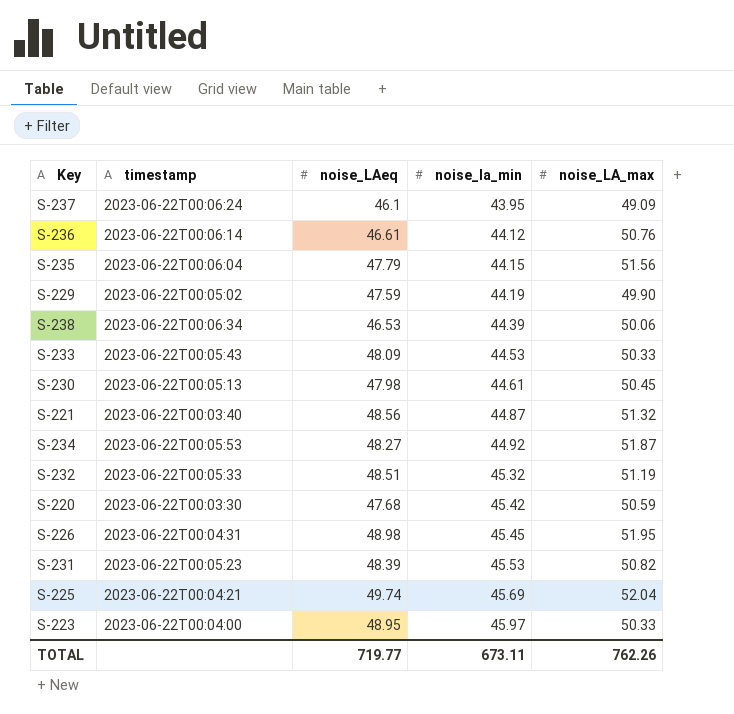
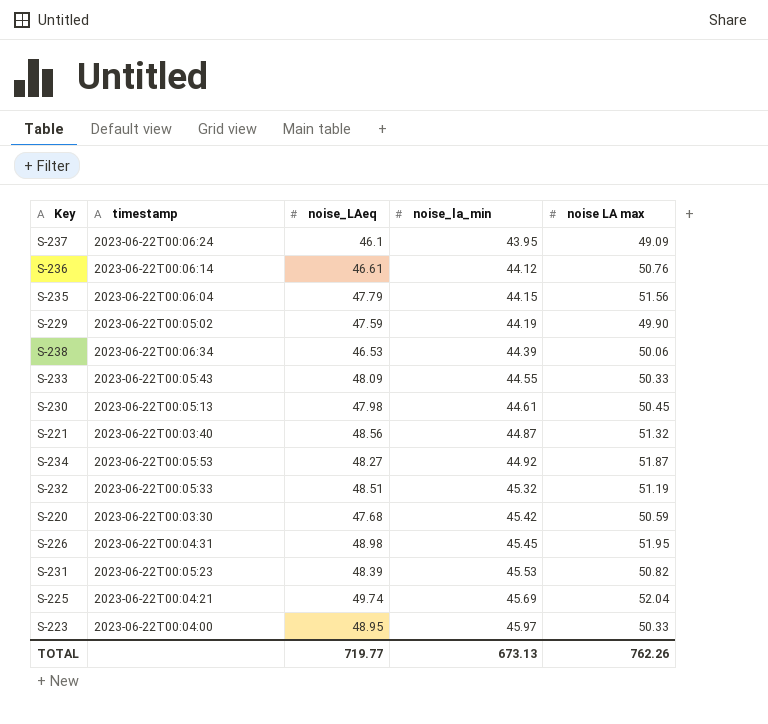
column name: noise_LA_max -> noise LA max
S-233 | noise_la_min: 44.53 -> 44.55
TOTAL | noise_la_min: 673.11 -> 673.13

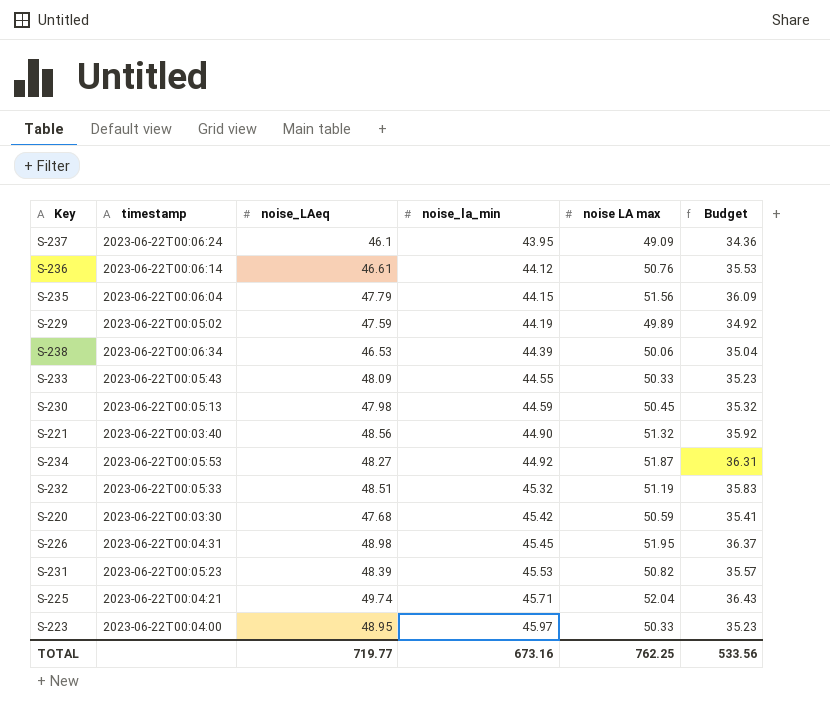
column Budget | formula: none -> [noise LA max] * 0.7
S-229 | noise LA max: 49.90 -> 49.89
S-230 | noise_la_min: 44.61 -> 44.59
S-221 | noise_la_min: 44.87 -> 44.90
S-225 | noise_la_min: 45.69 -> 45.71
TOTAL | noise_la_min: 673.13 -> 673.16
TOTAL | noise LA max: 762.26 -> 762.25

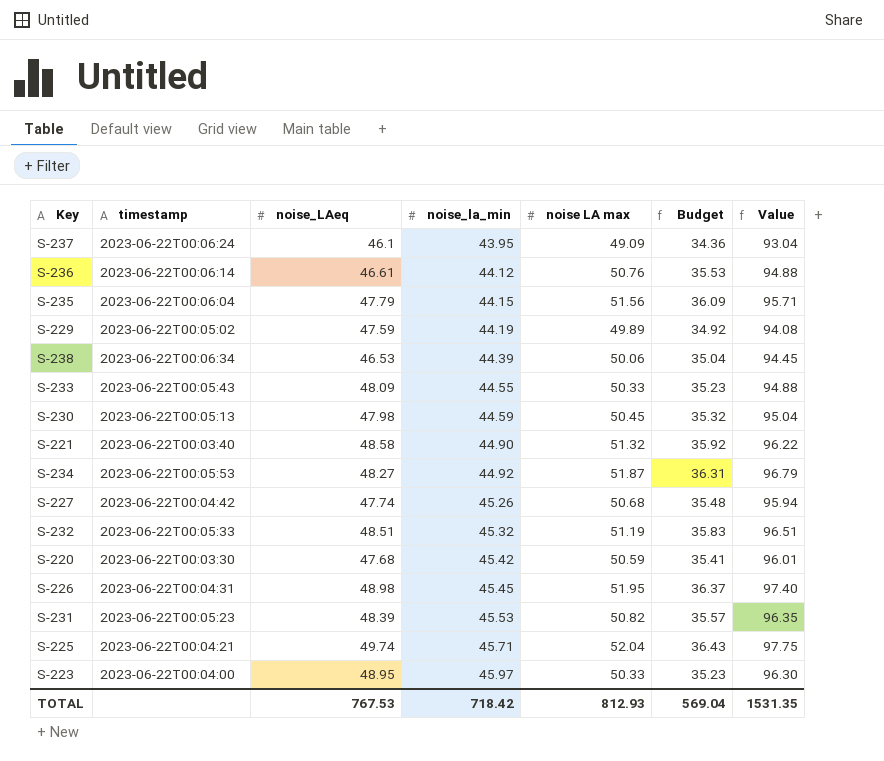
column Value | formula: none -> [noise_la_min] + [noise LA max]
S-221 | noise_LAeq: 48.56 -> 48.58
row S-227: none -> 2023-06-22T00:04:42 | 47.74 | 45.26 | 50.68 | 35.48 | 95.94
TOTAL | noise_LAeq: 719.77 -> 767.53
TOTAL | noise_la_min: 673.16 -> 718.42
TOTAL | noise LA max: 762.25 -> 812.93
TOTAL | Budget: 533.56 -> 569.04

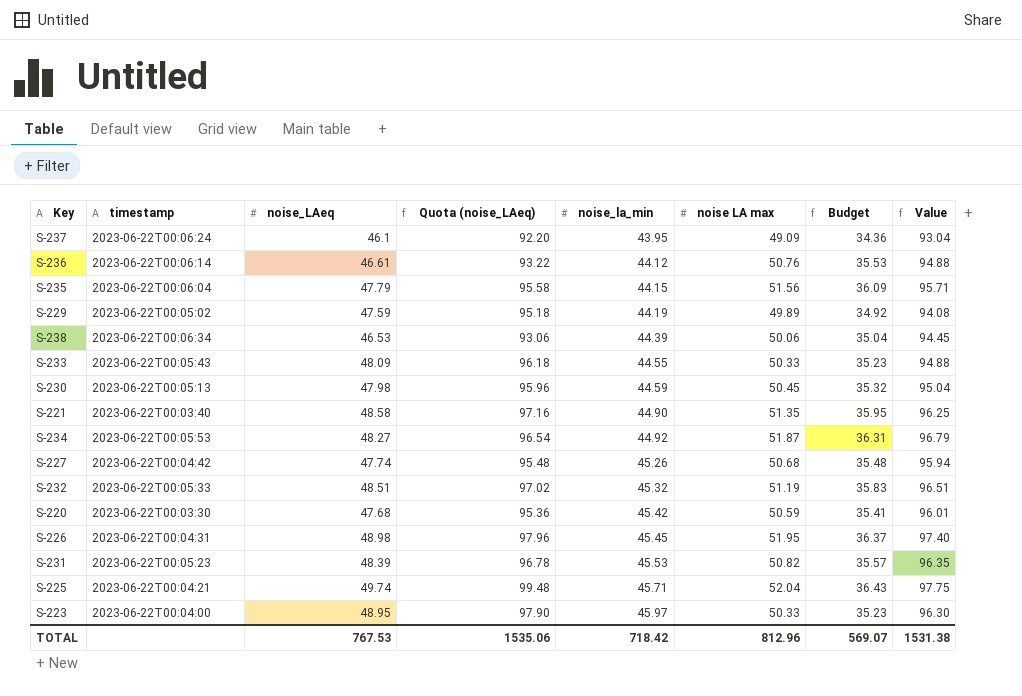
column Quota (noise_LAeq) | formula: none -> [noise_LAeq] * 2
S-221 | noise LA max: 51.32 -> 51.35
S-221 | Budget: 35.92 -> 35.95
S-221 | Value: 96.22 -> 96.25
TOTAL | noise LA max: 812.93 -> 812.96
TOTAL | Budget: 569.04 -> 569.07
TOTAL | Value: 1531.35 -> 1531.38

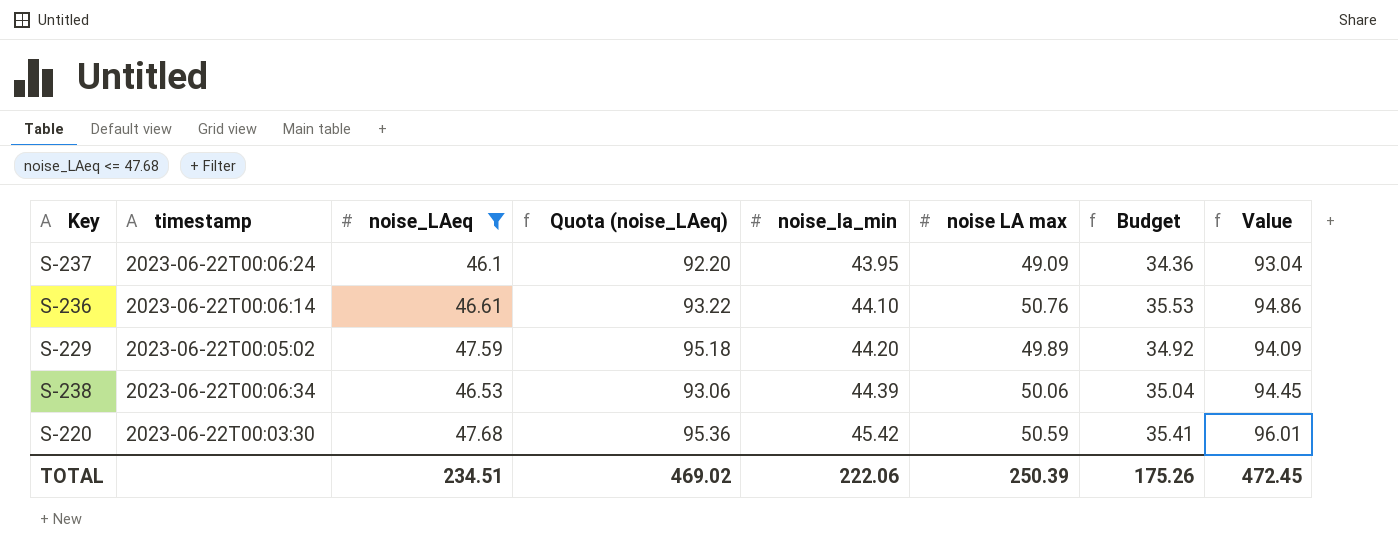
filter: none -> noise_LAeq <= 47.68
S-236 | noise_la_min: 44.12 -> 44.10
S-236 | Value: 94.88 -> 94.86
S-229 | noise_la_min: 44.19 -> 44.20
S-229 | Value: 94.08 -> 94.09
TOTAL | noise_LAeq: 767.53 -> 234.51
TOTAL | Quota (noise_LAeq): 1535.06 -> 469.02
TOTAL | noise_la_min: 718.42 -> 222.06
TOTAL | noise LA max: 812.96 -> 250.39
TOTAL | Budget: 569.07 -> 175.26
TOTAL | Value: 1531.38 -> 472.45

